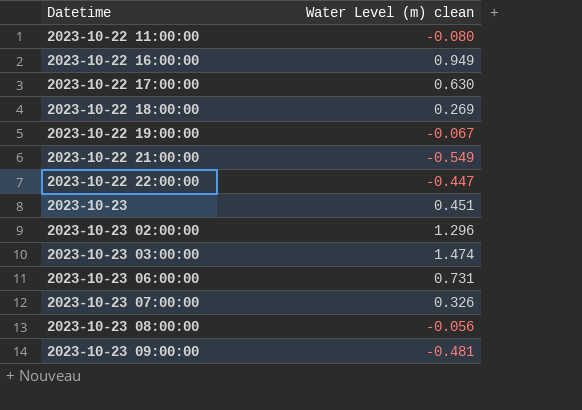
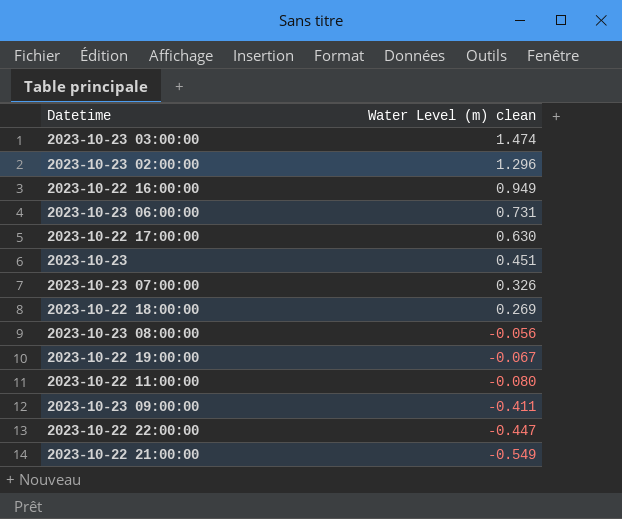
row order: Datetime ascending -> Water Level (m) clean descending
2023-10-23 09:00:00 | Water Level (m) clean: -0.481 -> -0.411

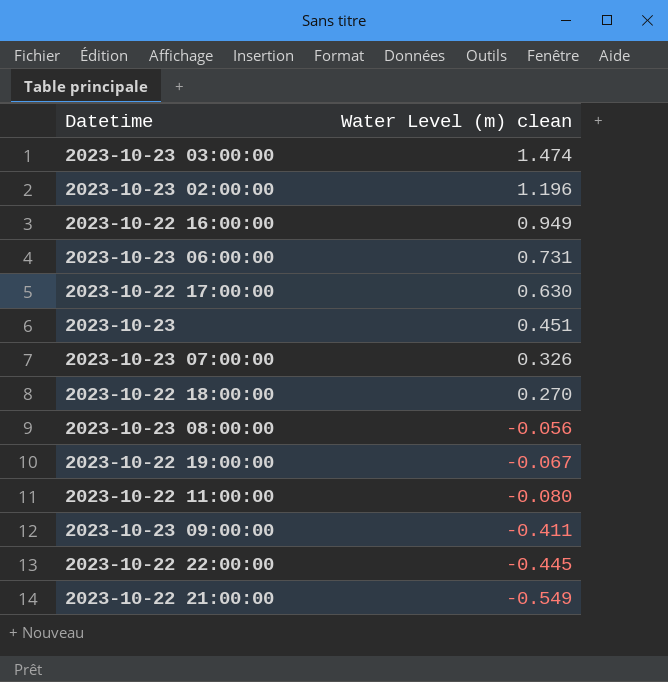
2023-10-23 02:00:00 | Water Level (m) clean: 1.296 -> 1.196
2023-10-22 18:00:00 | Water Level (m) clean: 0.269 -> 0.270
2023-10-22 22:00:00 | Water Level (m) clean: -0.447 -> -0.445

